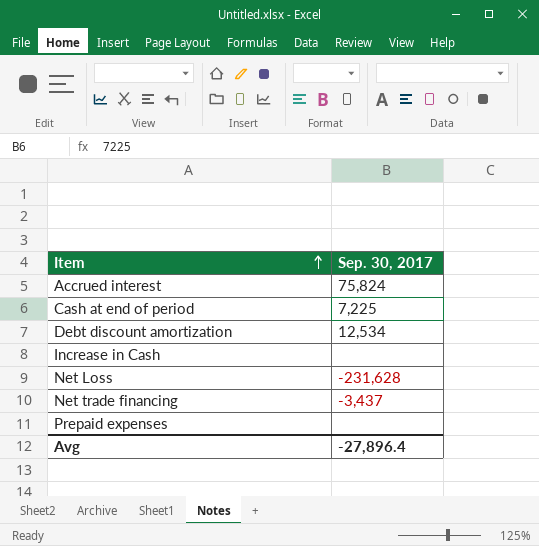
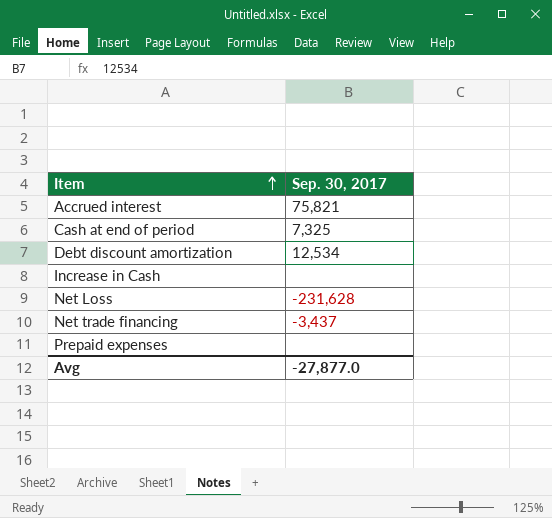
Accrued interest | Sep. 30, 2017: 75,824 -> 75,821
Cash at end of period | Sep. 30, 2017: 7,225 -> 7,325
Avg | Sep. 30, 2017: -27,896.4 -> -27,877.0

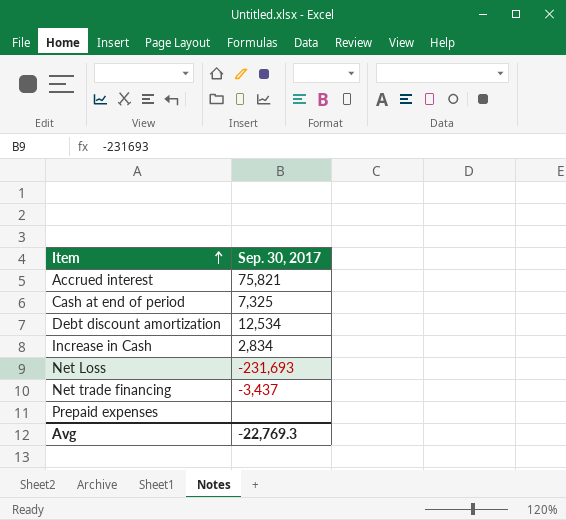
Increase in Cash | Sep. 30, 2017: none -> 2,834
Net Loss | Sep. 30, 2017: -231,628 -> -231,693
Avg | Sep. 30, 2017: -27,877.0 -> -22,769.3

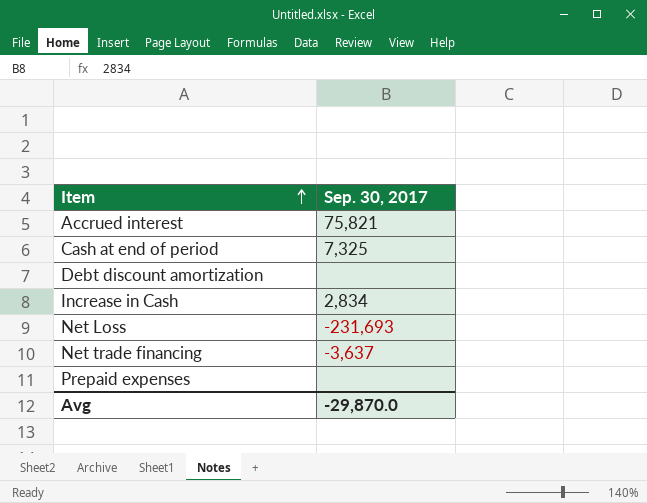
Debt discount amortization | Sep. 30, 2017: 12,534 -> none
Net trade financing | Sep. 30, 2017: -3,437 -> -3,637
Avg | Sep. 30, 2017: -22,769.3 -> -29,870.0

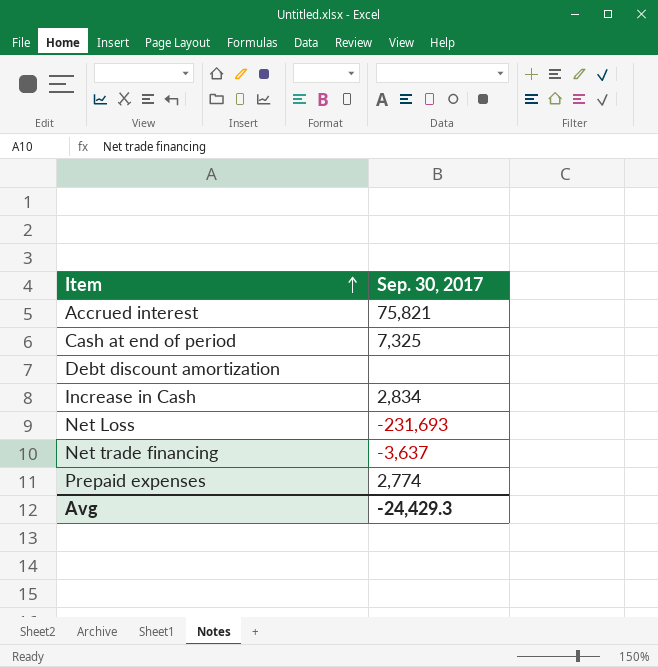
Prepaid expenses | Sep. 30, 2017: none -> 2,774
Avg | Sep. 30, 2017: -29,870.0 -> -24,429.3

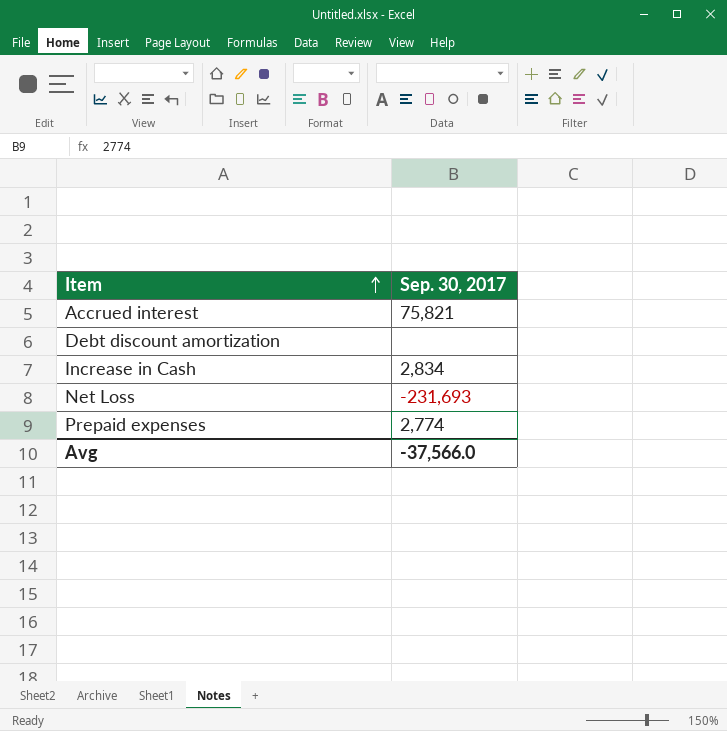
row Cash at end of period: 7,325 -> none
row Net trade financing: -3,637 -> none
Avg | Sep. 30, 2017: -24,429.3 -> -37,566.0

